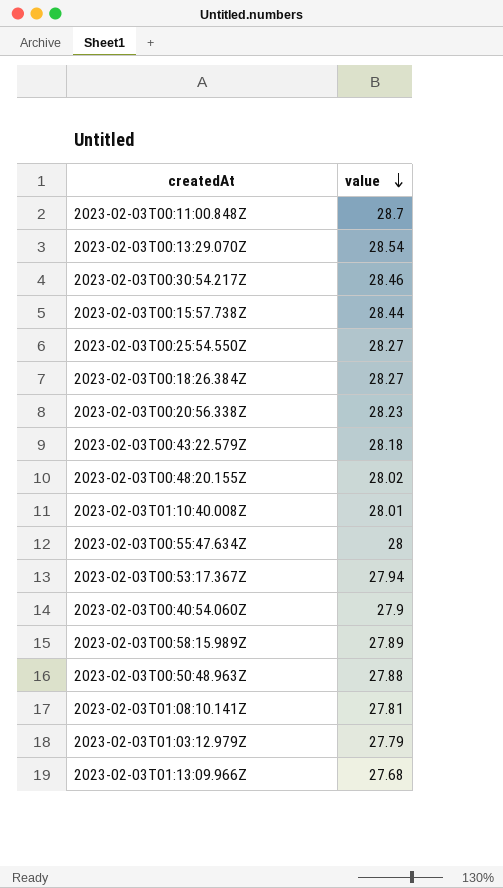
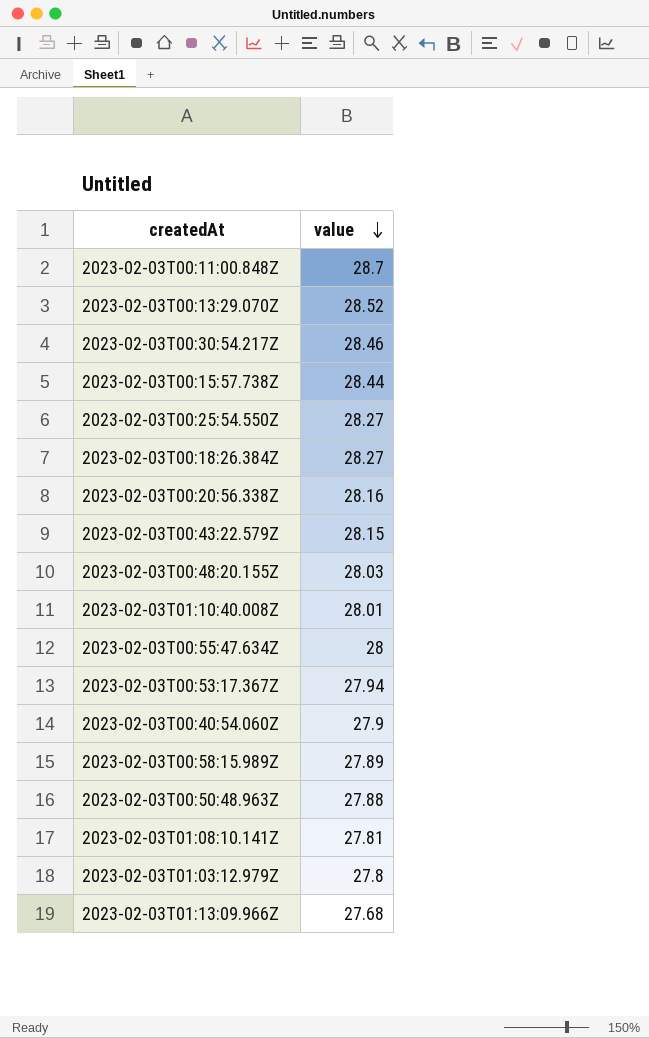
2023-02-03T00:13:29.070Z | value: 28.54 -> 28.52
2023-02-03T00:20:56.338Z | value: 28.23 -> 28.16
2023-02-03T00:43:22.579Z | value: 28.18 -> 28.15
2023-02-03T00:48:20.155Z | value: 28.02 -> 28.03
2023-02-03T01:03:12.979Z | value: 27.79 -> 27.8

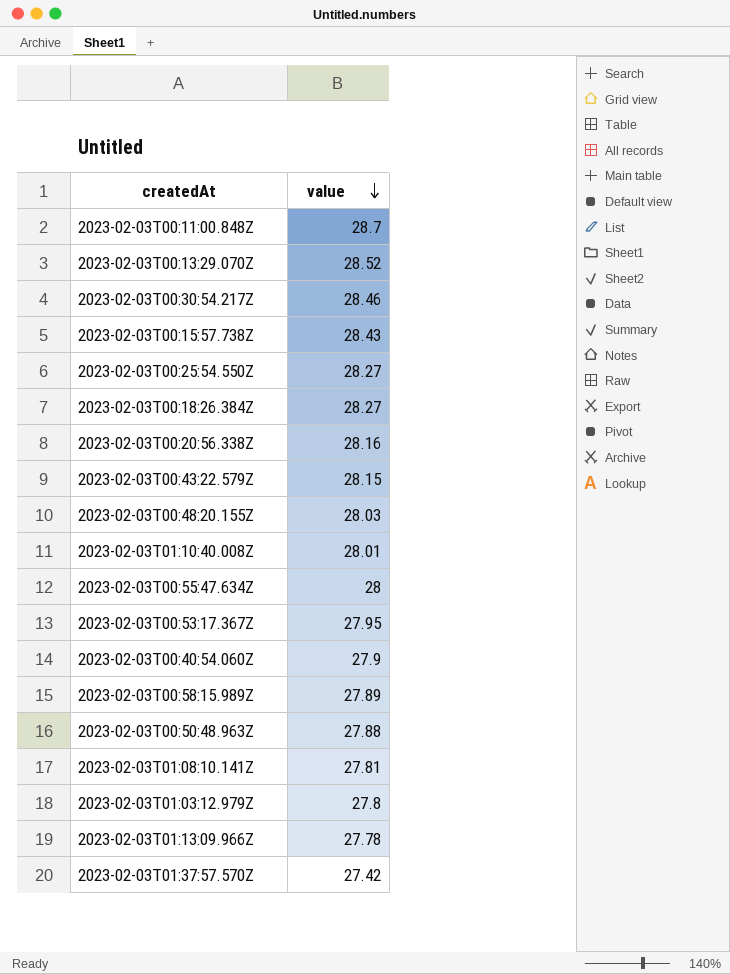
2023-02-03T00:15:57.738Z | value: 28.44 -> 28.43
2023-02-03T00:53:17.367Z | value: 27.94 -> 27.95
2023-02-03T01:13:09.966Z | value: 27.68 -> 27.78
row 2023-02-03T01:37:57.570Z: none -> 27.42

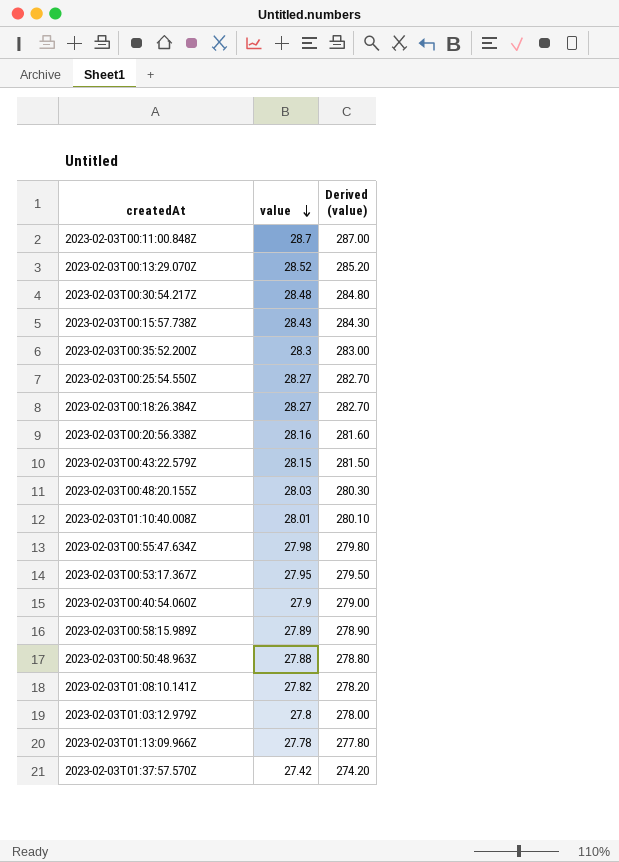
column Derived (value) | formula: none -> [value] * 10
2023-02-03T00:30:54.217Z | value: 28.46 -> 28.48
row 2023-02-03T00:35:52.200Z: none -> 28.3 | 283.00
2023-02-03T00:55:47.634Z | value: 28 -> 27.98
2023-02-03T01:08:10.141Z | value: 27.81 -> 27.82

